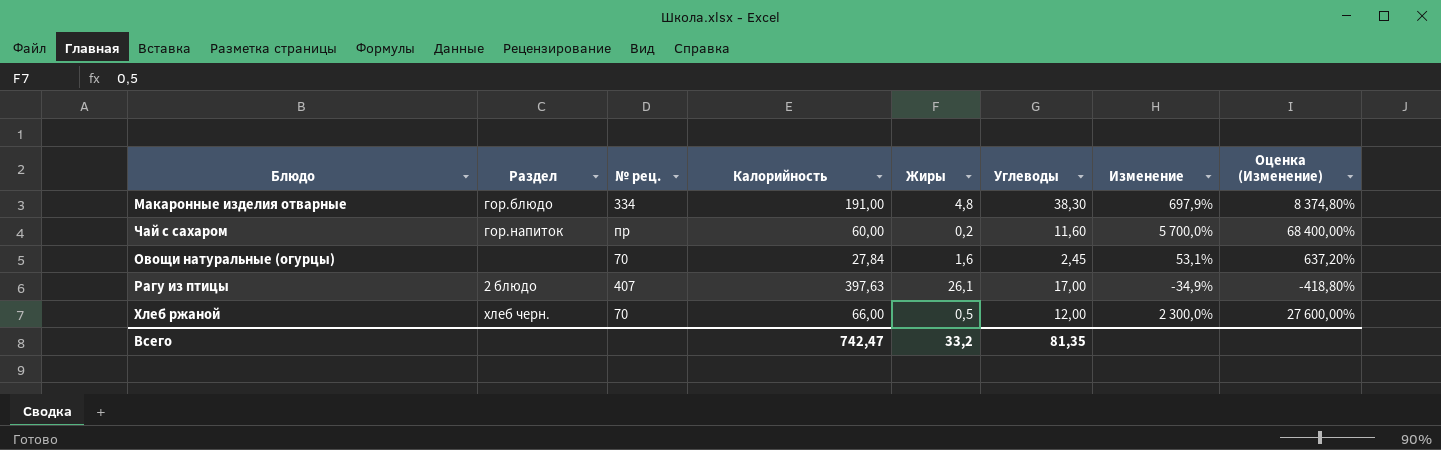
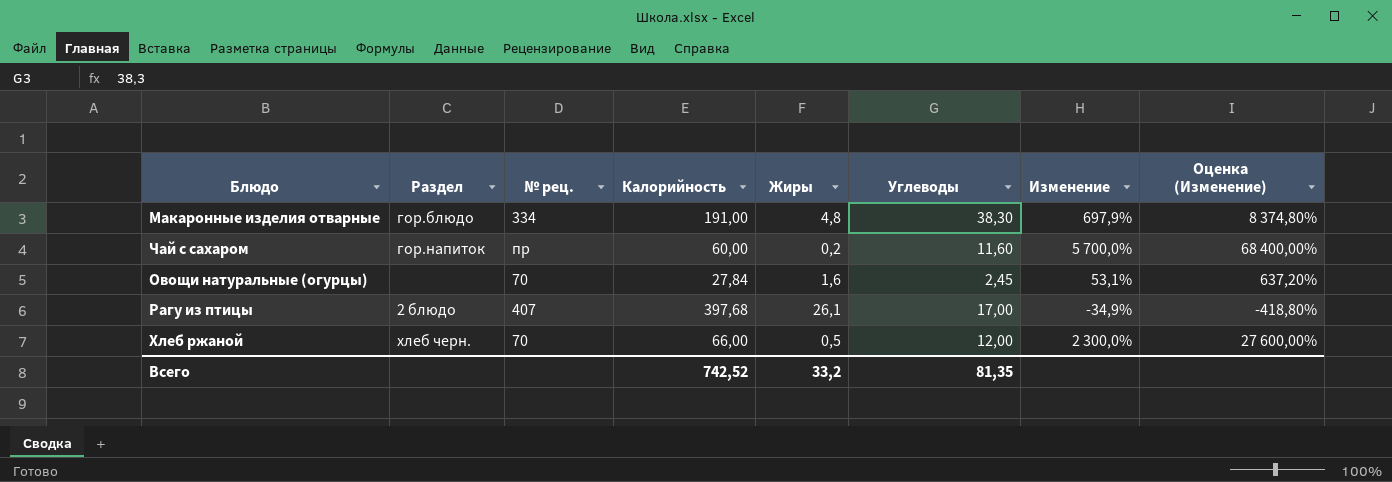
Рагу из птицы | Калорийность: 397,63 -> 397,68
Всего | Калорийность: 742,47 -> 742,52

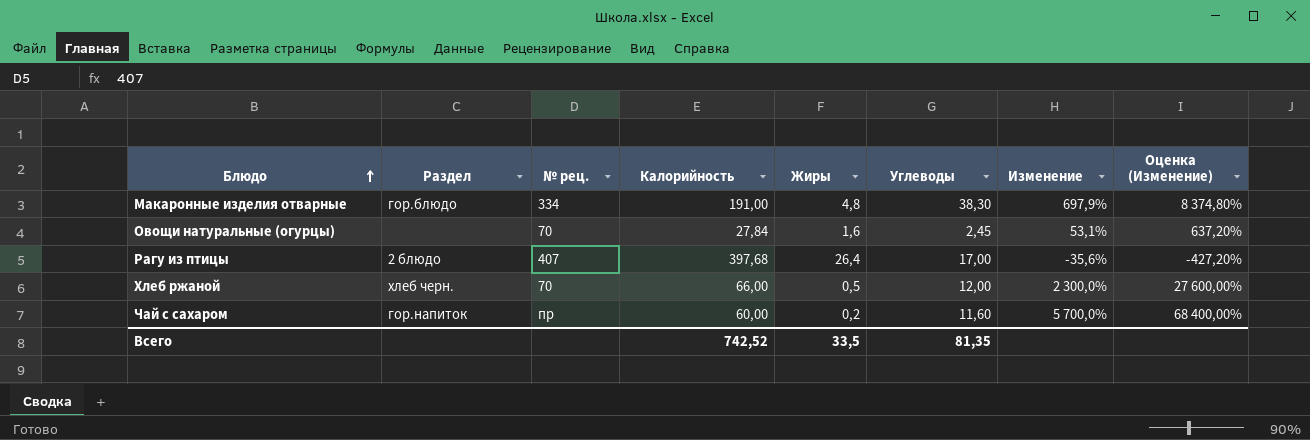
row order: none -> Блюдо ascending
Рагу из птицы | Жиры: 26,1 -> 26,4
Рагу из птицы | Изменение: -34,9% -> -35,6%
Рагу из птицы | Оценка (Изменение): -418,80% -> -427,20%
Всего | Жиры: 33,2 -> 33,5

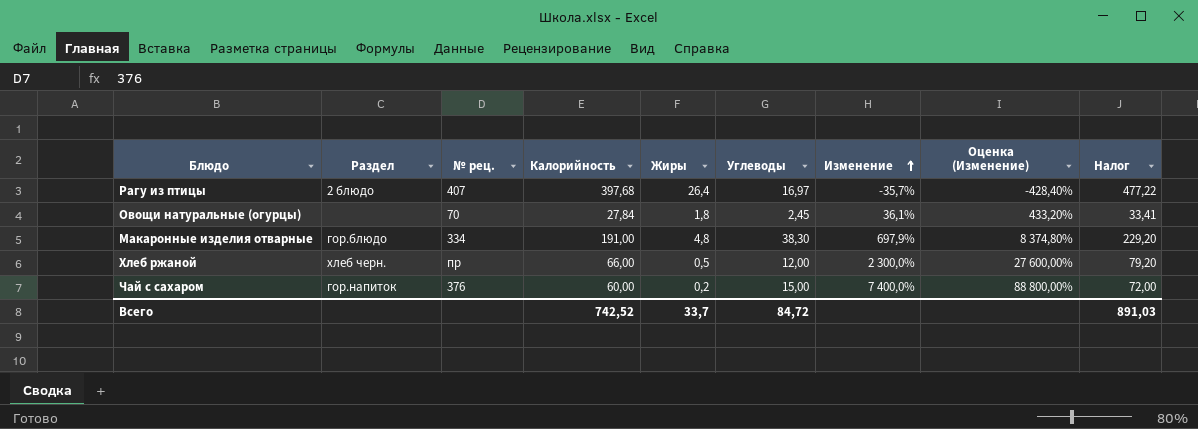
row order: Блюдо ascending -> Изменение ascending
column Налог | formula: none -> [Калорийность] * 1,2
Рагу из птицы | Углеводы: 17,00 -> 16,97
Рагу из птицы | Изменение: -35,6% -> -35,7%
Рагу из птицы | Оценка (Изменение): -427,20% -> -428,40%
Овощи натуральные (огурцы) | Жиры: 1,6 -> 1,8
Овощи натуральные (огурцы) | Изменение: 53,1% -> 36,1%
Овощи натуральные (огурцы) | Оценка (Изменение): 637,20% -> 433,20%
Хлеб ржаной | № рец.: 70 -> пр
Чай с сахаром | № рец.: пр -> 376
Чай с сахаром | Углеводы: 11,60 -> 15,00
Чай с сахаром | Изменение: 5 700,0% -> 7 400,0%
Чай с сахаром | Оценка (Изменение): 68 400,00% -> 88 800,00%
Всего | Жиры: 33,5 -> 33,7
Всего | Углеводы: 81,35 -> 84,72

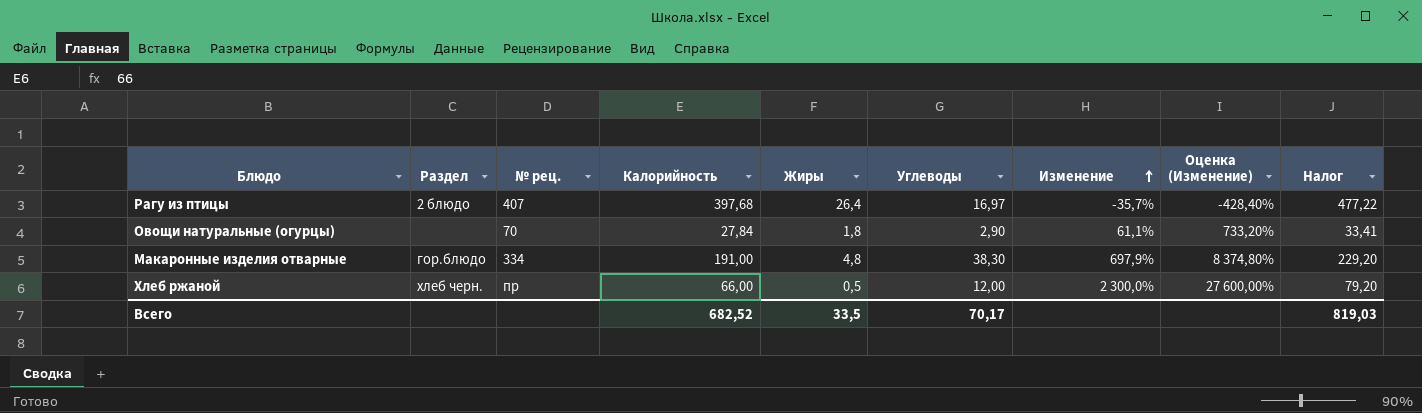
row Чай с сахаром: гор.напиток | 376 | 60,00 | 0,2 | 15,00 | 7 400,0% | 88 800,00% | 72,00 -> none
Овощи натуральные (огурцы) | Углеводы: 2,45 -> 2,90
Овощи натуральные (огурцы) | Изменение: 36,1% -> 61,1%
Овощи натуральные (огурцы) | Оценка (Изменение): 433,20% -> 733,20%
Всего | Калорийность: 742,52 -> 682,52
Всего | Жиры: 33,7 -> 33,5
Всего | Углеводы: 84,72 -> 70,17
Всего | Налог: 891,03 -> 819,03

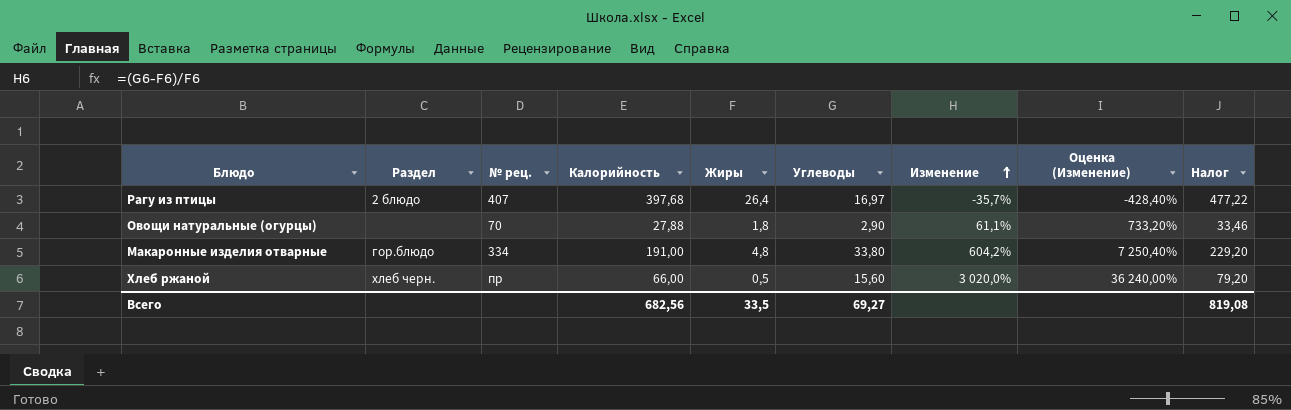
Овощи натуральные (огурцы) | Калорийность: 27,84 -> 27,88
Овощи натуральные (огурцы) | Налог: 33,41 -> 33,46
Макаронные изделия отварные | Углеводы: 38,30 -> 33,80
Макаронные изделия отварные | Изменение: 697,9% -> 604,2%
Макаронные изделия отварные | Оценка (Изменение): 8 374,80% -> 7 250,40%
Хлеб ржаной | Углеводы: 12,00 -> 15,60
Хлеб ржаной | Изменение: 2 300,0% -> 3 020,0%
Хлеб ржаной | Оценка (Изменение): 27 600,00% -> 36 240,00%
Всего | Калорийность: 682,52 -> 682,56
Всего | Углеводы: 70,17 -> 69,27
Всего | Налог: 819,03 -> 819,08

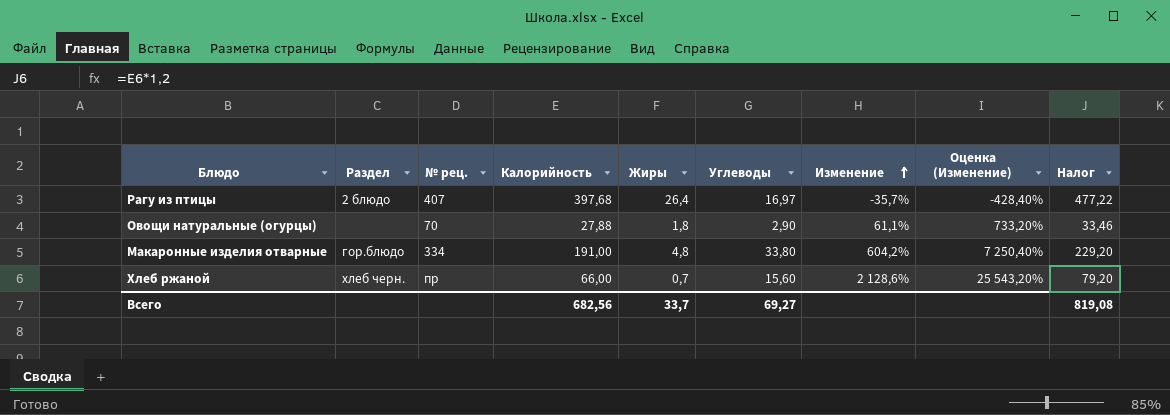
Хлеб ржаной | Жиры: 0,5 -> 0,7
Хлеб ржаной | Изменение: 3 020,0% -> 2 128,6%
Хлеб ржаной | Оценка (Изменение): 36 240,00% -> 25 543,20%
Всего | Жиры: 33,5 -> 33,7

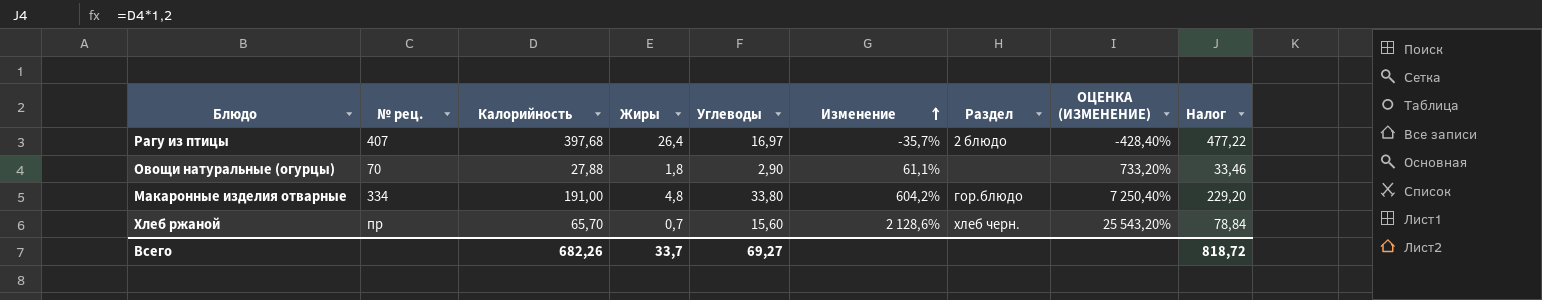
column Раздел | position: 2 -> 7
column name: Оценка (Изменение) -> ОЦЕНКА (ИЗМЕНЕНИЕ)
Хлеб ржаной | Калорийность: 66,00 -> 65,70
Хлеб ржаной | Налог: 79,20 -> 78,84
Всего | Калорийность: 682,56 -> 682,26
Всего | Налог: 819,08 -> 818,72

